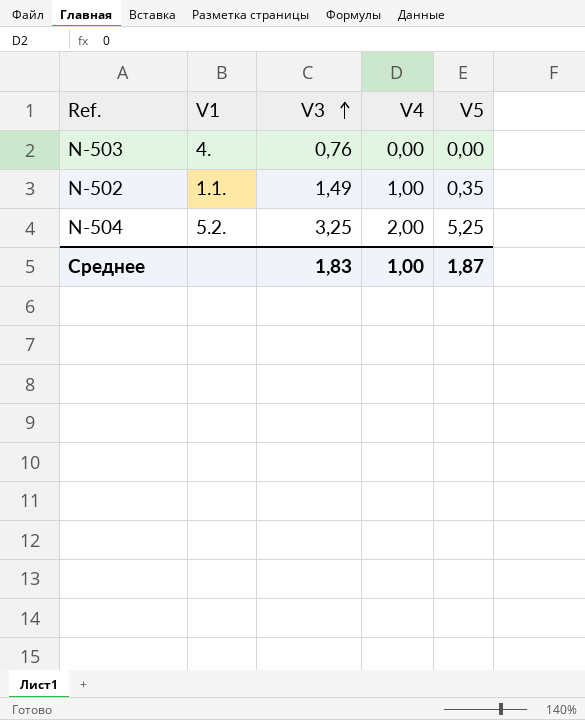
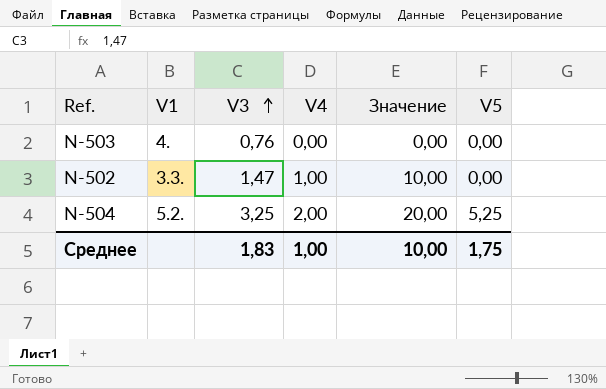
column Значение | formula: none -> [V4] * 10
N-502 | V1: 1.1. -> 3.3.
N-502 | V3: 1,49 -> 1,47
N-502 | V5: 0,35 -> 0,00
Среднее | V5: 1,87 -> 1,75

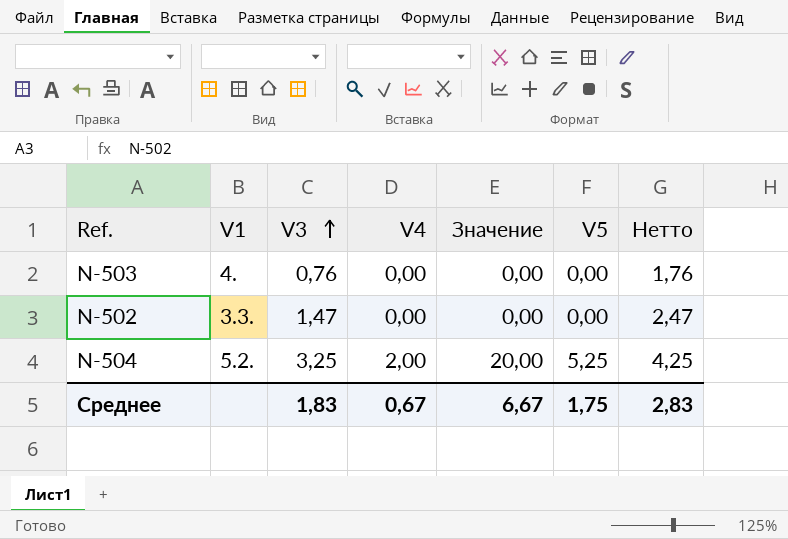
column Нетто | formula: none -> [V3] + 1
N-502 | V4: 1,00 -> 0,00
N-502 | Значение: 10,00 -> 0,00
Среднее | V4: 1,00 -> 0,67
Среднее | Значение: 10,00 -> 6,67

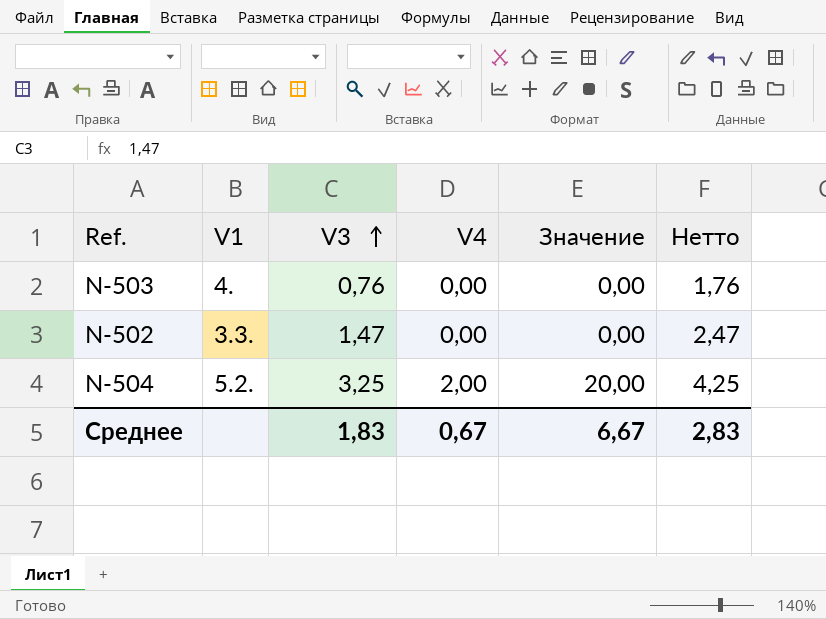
column V5 | position: 6 -> none

